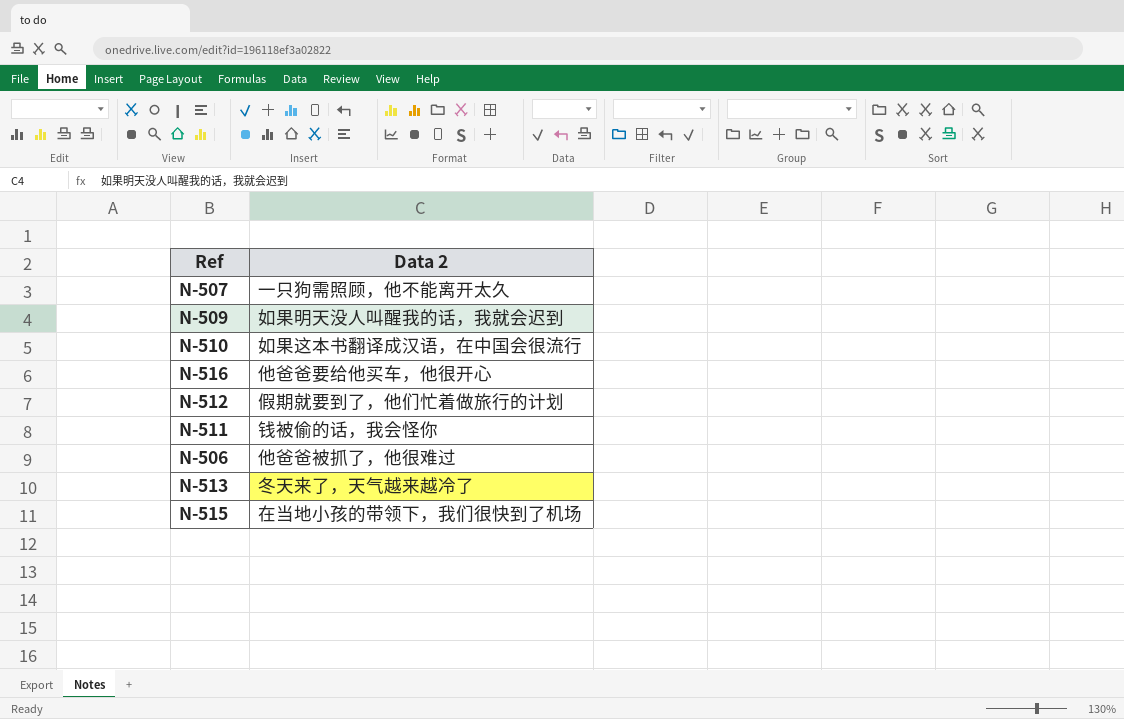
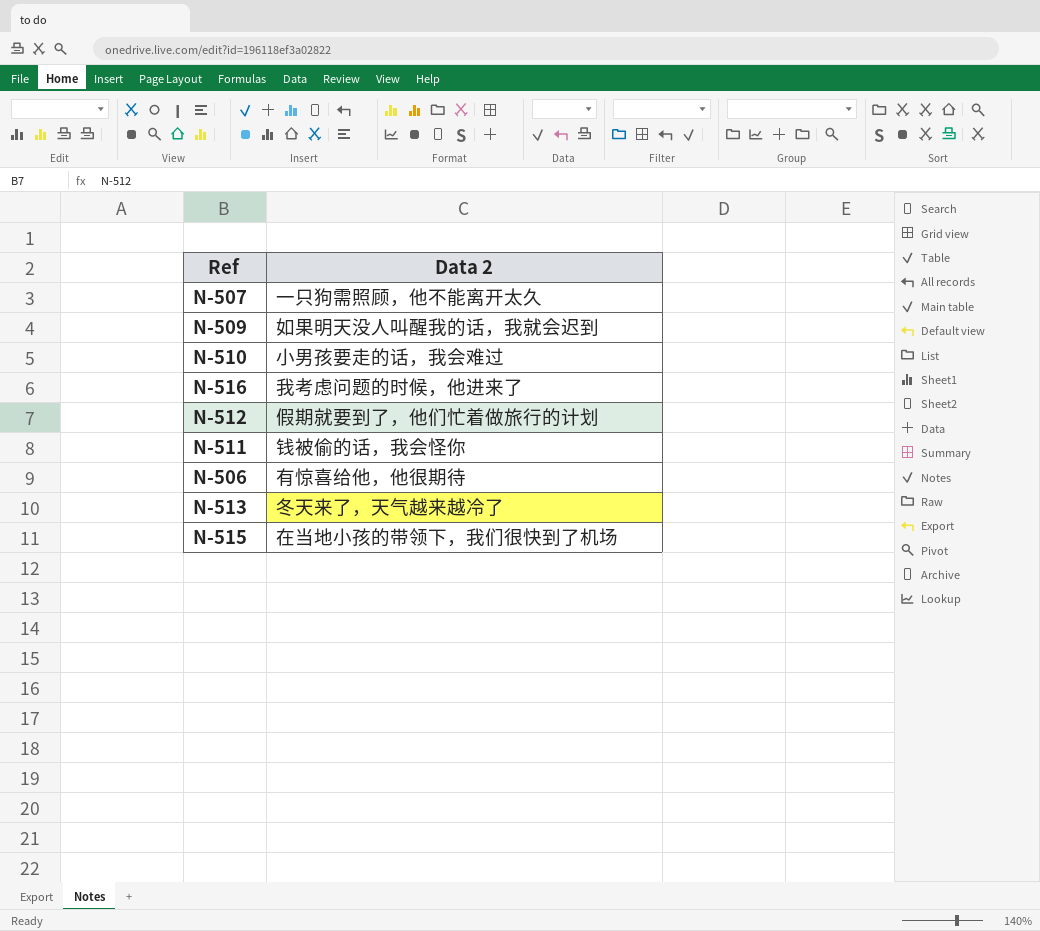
N-510 | Data 2: 如果这本书翻译成汉语，在中国会很流行 -> 小男孩要走的话，我会难过
N-516 | Data 2: 他爸爸要给他买车，他很开心 -> 我考虑问题的时候，他进来了
N-506 | Data 2: 他爸爸被抓了，他很难过 -> 有惊喜给他，他很期待

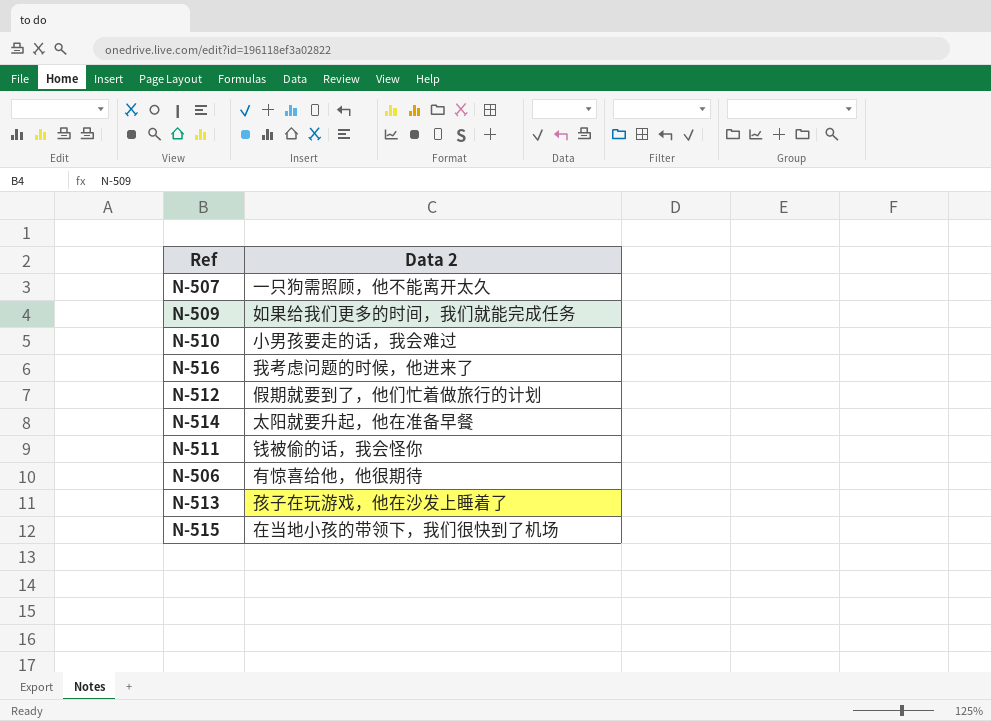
N-509 | Data 2: 如果明天没人叫醒我的话，我就会迟到 -> 如果给我们更多的时间，我们就能完成任务
row N-514: none -> 太阳就要升起，他在准备早餐
N-513 | Data 2: 冬天来了，天气越来越冷了 -> 孩子在玩游戏，他在沙发上睡着了

